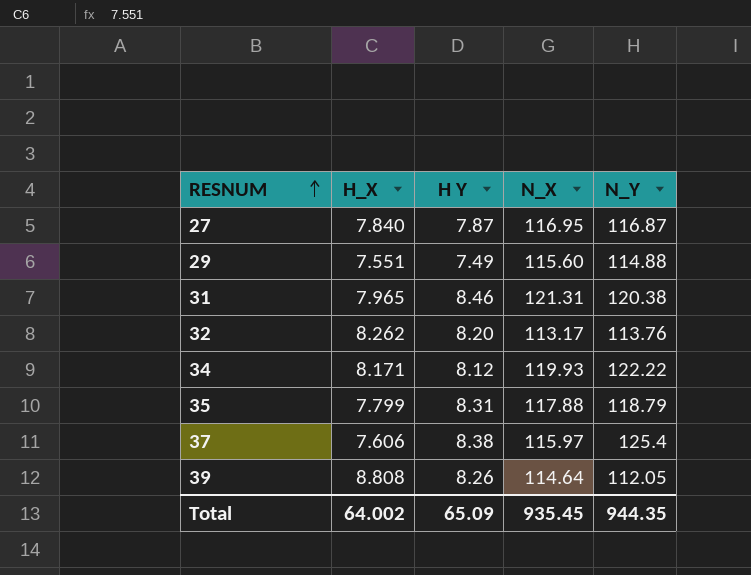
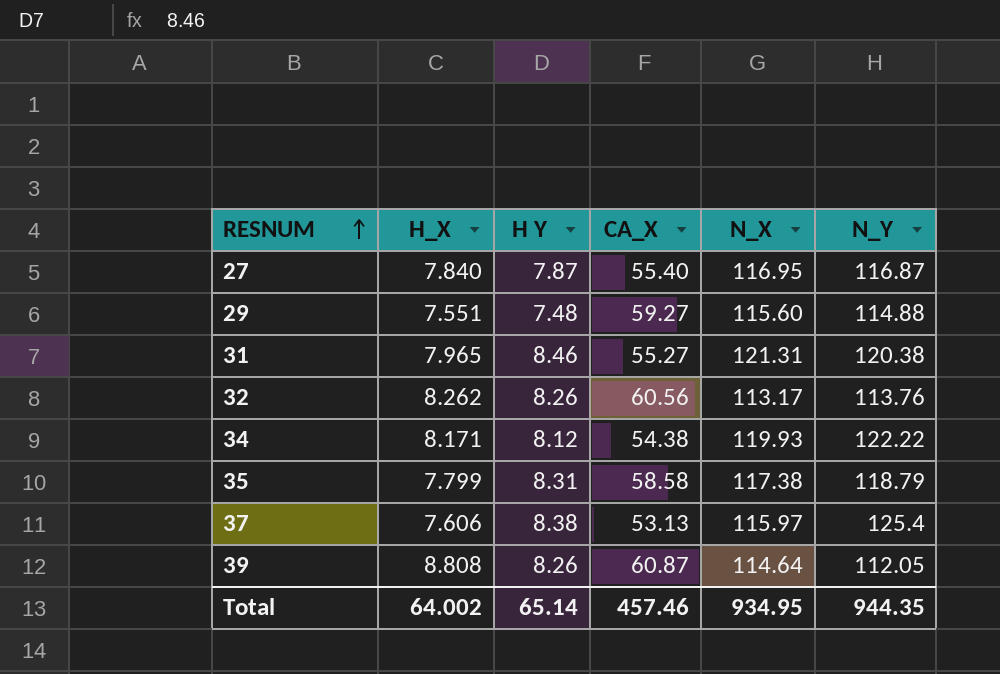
column CA_X | position: none -> 4
29 | H Y: 7.49 -> 7.48
32 | H Y: 8.20 -> 8.26
35 | N_X: 117.88 -> 117.38
Total | H Y: 65.09 -> 65.14
Total | N_X: 935.45 -> 934.95

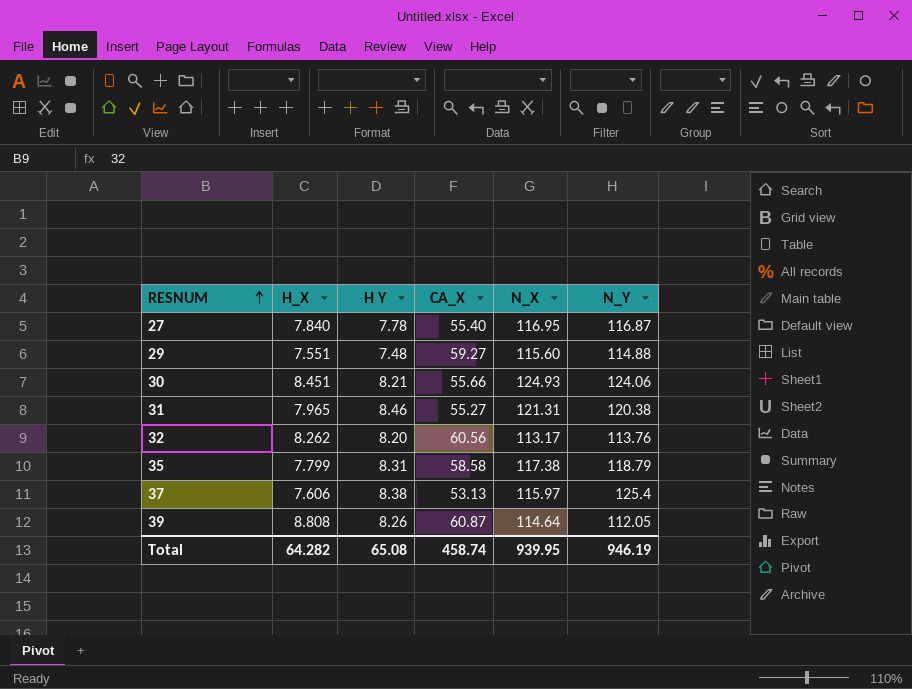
row 34: 8.171 | 8.12 | 54.38 | 119.93 | 122.22 -> none
27 | H Y: 7.87 -> 7.78
row 30: none -> 8.451 | 8.21 | 55.66 | 124.93 | 124.06
32 | H Y: 8.26 -> 8.20
Total | H_X: 64.002 -> 64.282
Total | H Y: 65.14 -> 65.08
Total | CA_X: 457.46 -> 458.74
Total | N_X: 934.95 -> 939.95
Total | N_Y: 944.35 -> 946.19

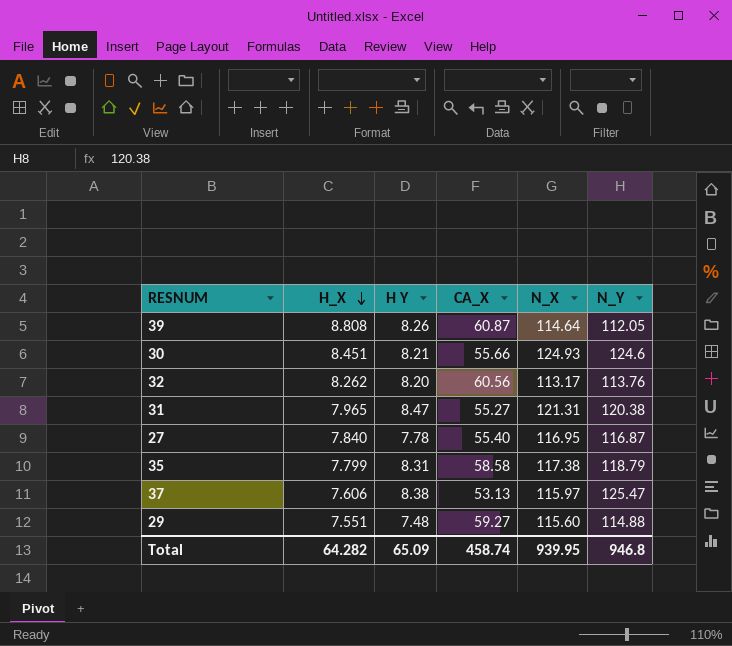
row order: RESNUM ascending -> H_X descending
30 | N_Y: 124.06 -> 124.6
31 | H Y: 8.46 -> 8.47
37 | N_Y: 125.4 -> 125.47
Total | H Y: 65.08 -> 65.09
Total | N_Y: 946.19 -> 946.8

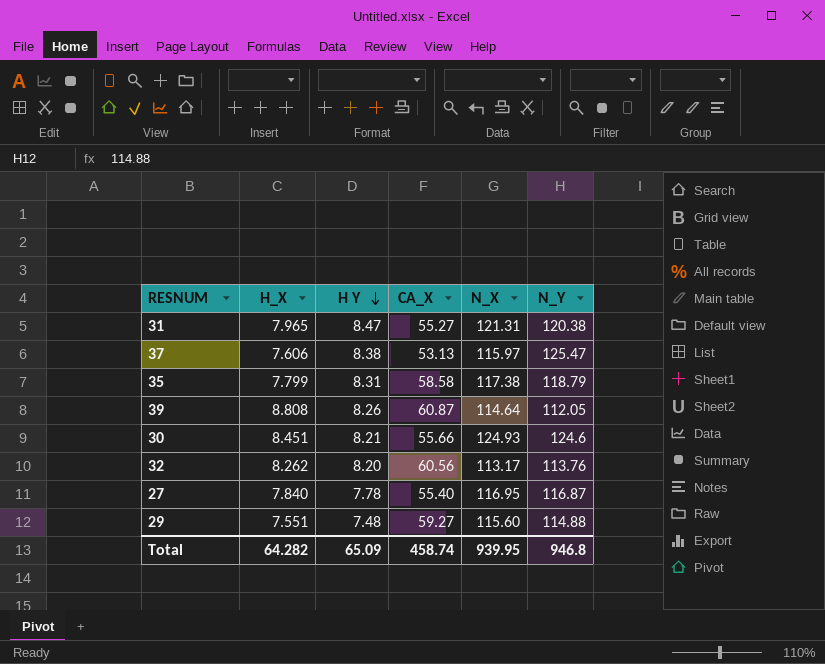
row order: H_X descending -> H Y descending

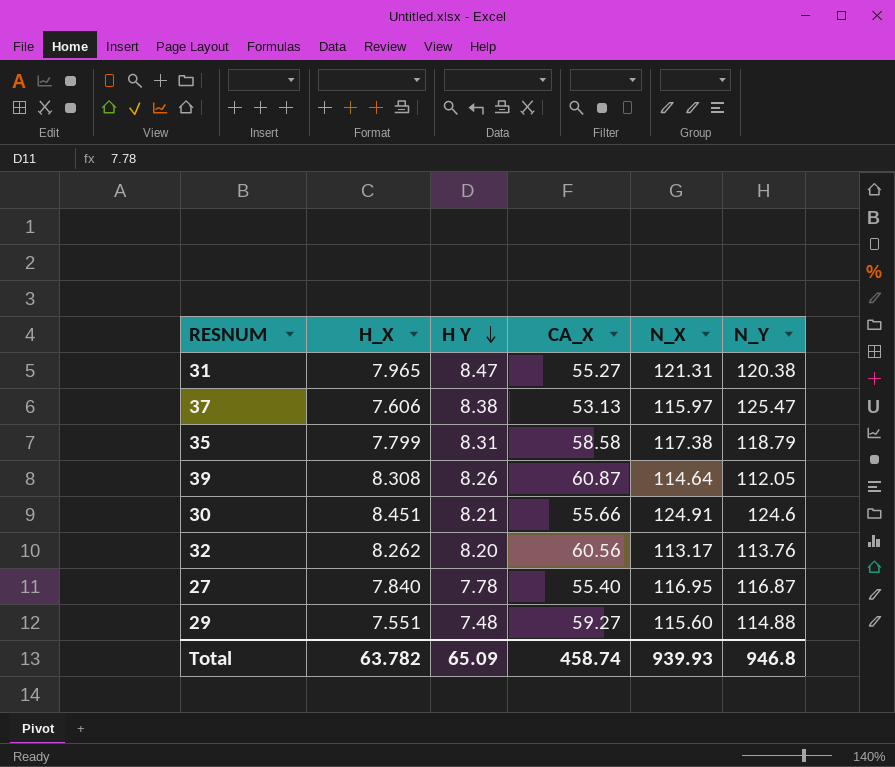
39 | H_X: 8.808 -> 8.308
30 | N_X: 124.93 -> 124.91
Total | H_X: 64.282 -> 63.782
Total | N_X: 939.95 -> 939.93

